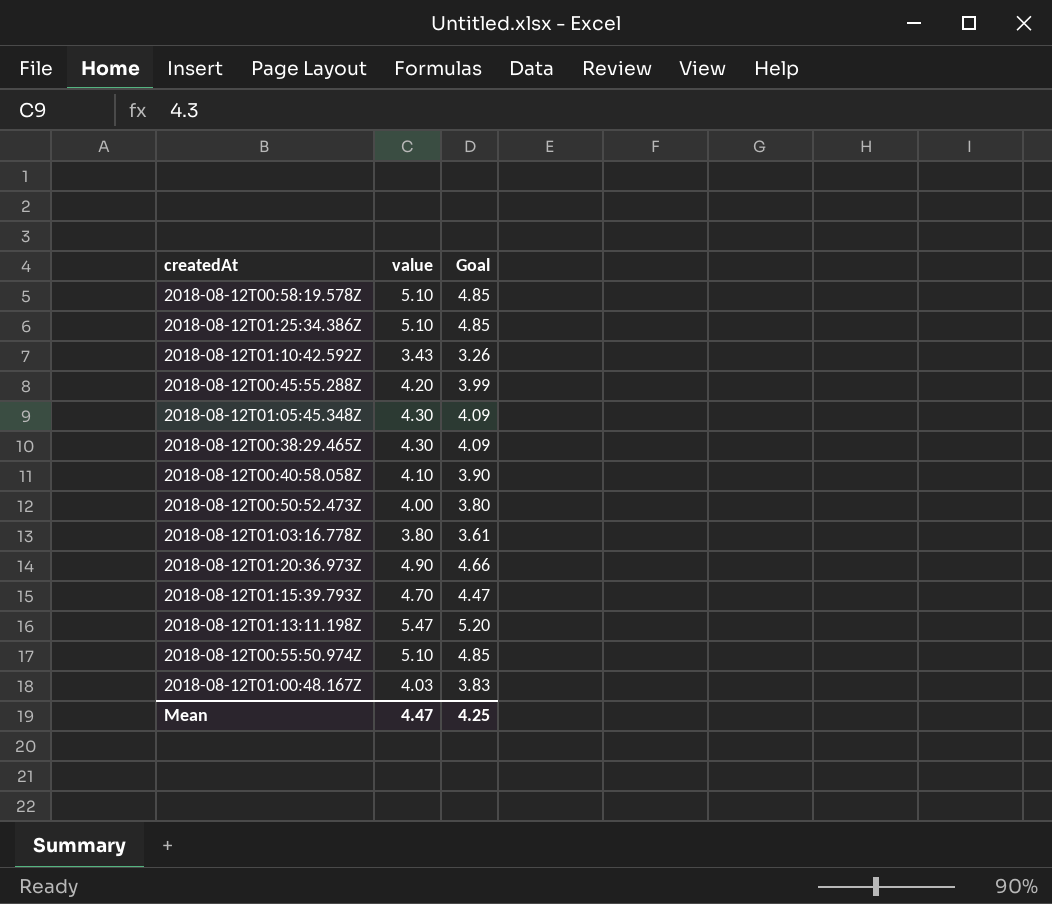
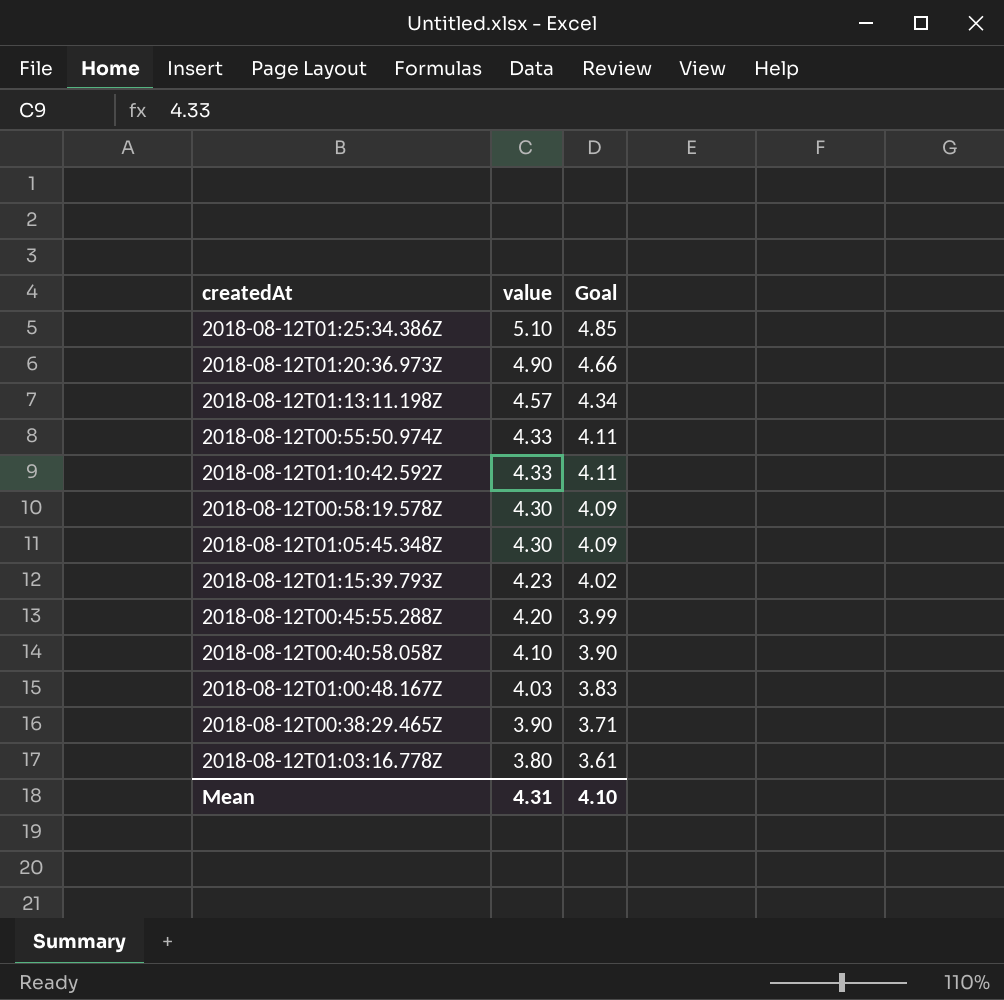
row order: none -> value descending
row 2018-08-12T00:50:52.473Z: 4.00 | 3.80 -> none
2018-08-12T01:13:11.198Z | value: 5.47 -> 4.57
2018-08-12T01:13:11.198Z | Goal: 5.20 -> 4.34
2018-08-12T00:55:50.974Z | value: 5.10 -> 4.33
2018-08-12T00:55:50.974Z | Goal: 4.85 -> 4.11
2018-08-12T01:10:42.592Z | value: 3.43 -> 4.33
2018-08-12T01:10:42.592Z | Goal: 3.26 -> 4.11
2018-08-12T00:58:19.578Z | value: 5.10 -> 4.30
2018-08-12T00:58:19.578Z | Goal: 4.85 -> 4.09
2018-08-12T01:15:39.793Z | value: 4.70 -> 4.23
2018-08-12T01:15:39.793Z | Goal: 4.47 -> 4.02
2018-08-12T00:38:29.465Z | value: 4.30 -> 3.90
2018-08-12T00:38:29.465Z | Goal: 4.09 -> 3.71
Mean | value: 4.47 -> 4.31
Mean | Goal: 4.25 -> 4.10

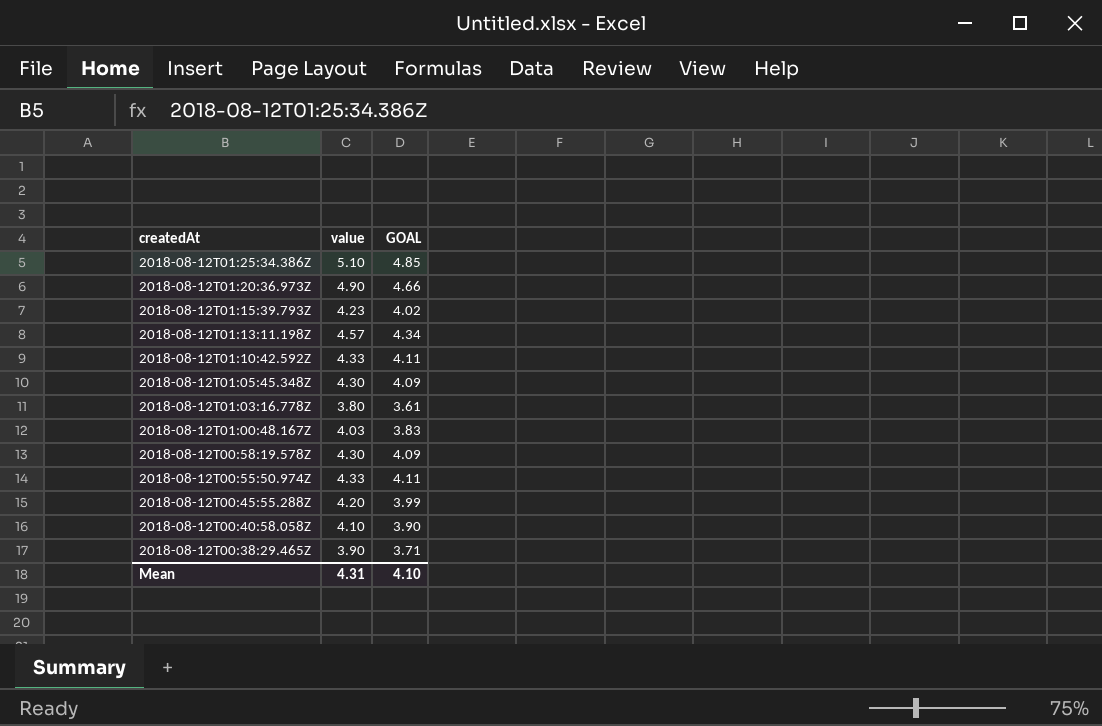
row order: value descending -> createdAt descending
column name: Goal -> GOAL

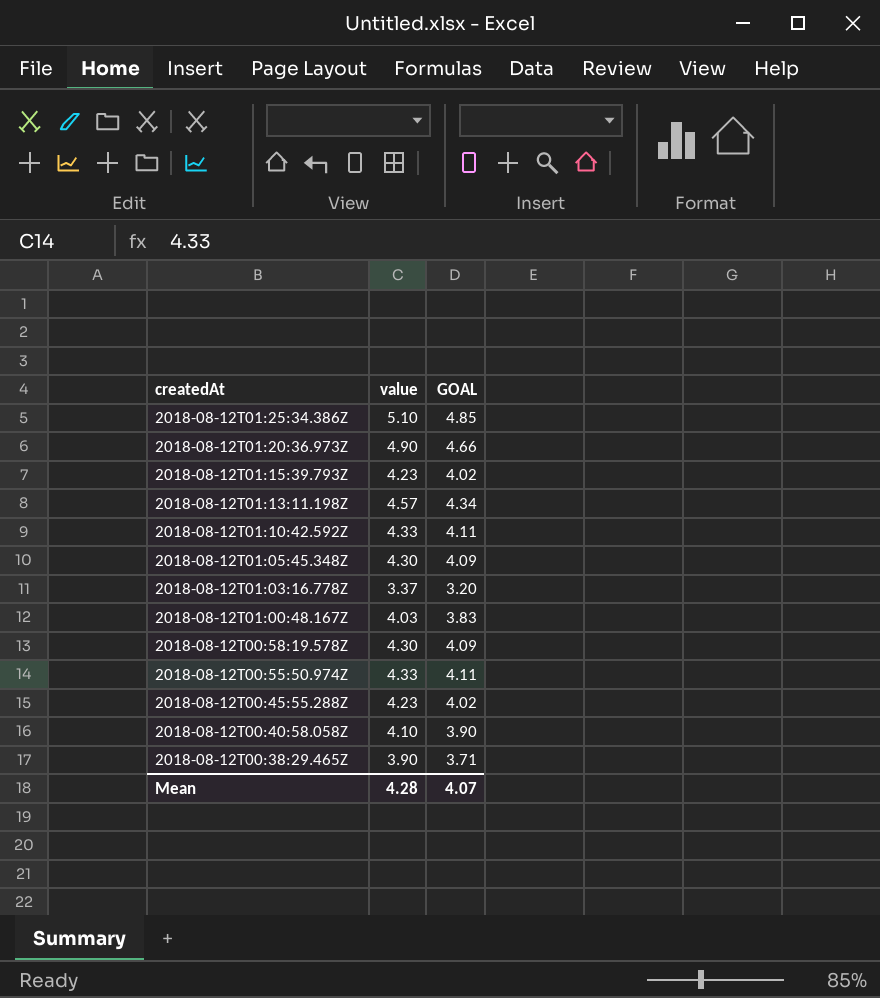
2018-08-12T01:03:16.778Z | value: 3.80 -> 3.37
2018-08-12T01:03:16.778Z | GOAL: 3.61 -> 3.20
2018-08-12T00:45:55.288Z | value: 4.20 -> 4.23
2018-08-12T00:45:55.288Z | GOAL: 3.99 -> 4.02
Mean | value: 4.31 -> 4.28
Mean | GOAL: 4.10 -> 4.07

